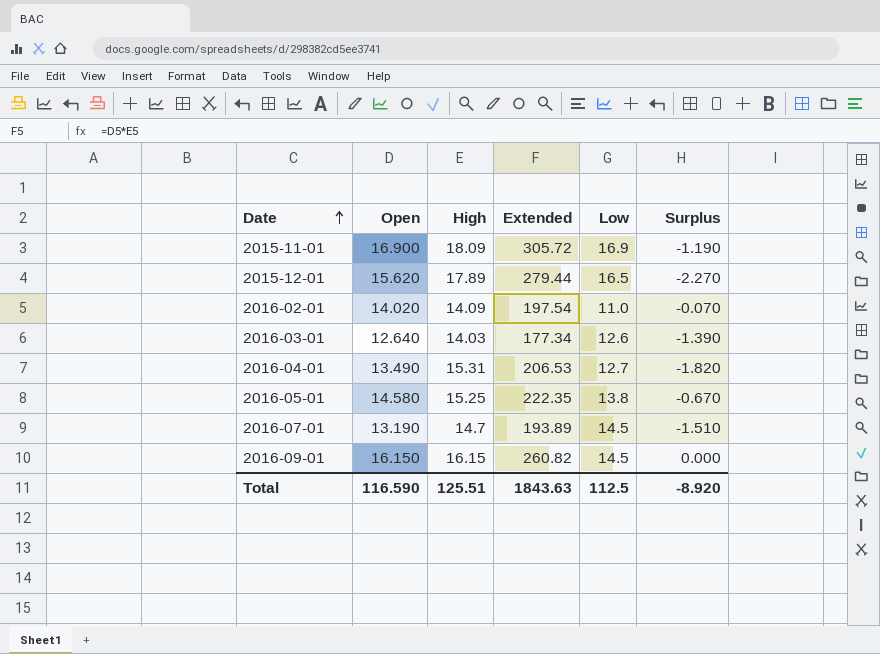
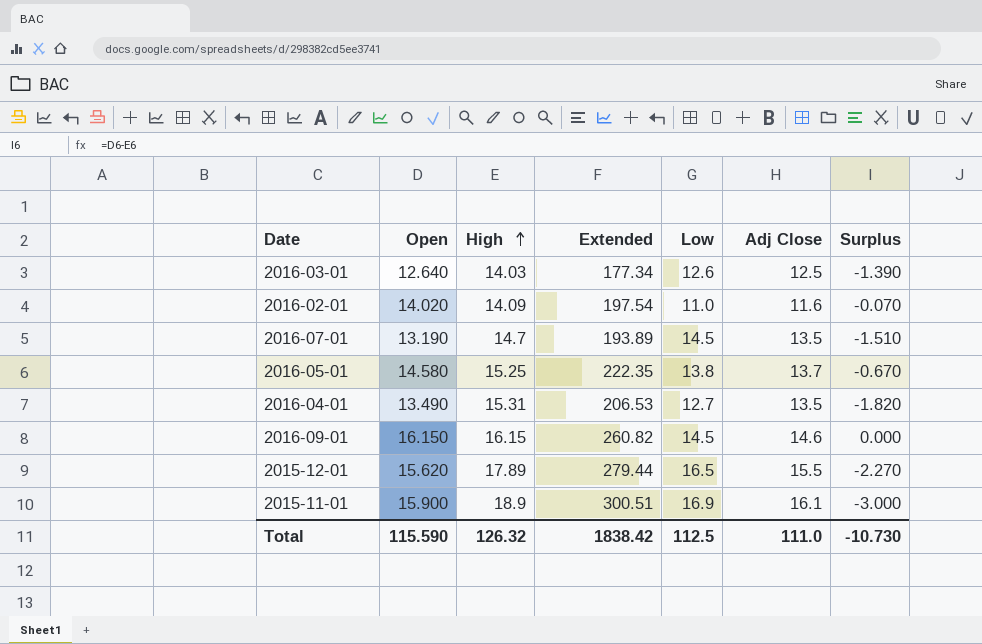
row order: Date ascending -> High ascending
column Adj Close | position: none -> 6
2015-11-01 | Open: 16.900 -> 15.900
2015-11-01 | High: 18.09 -> 18.9
2015-11-01 | Extended: 305.72 -> 300.51
2015-11-01 | Surplus: -1.190 -> -3.000
Total | Open: 116.590 -> 115.590
Total | High: 125.51 -> 126.32
Total | Extended: 1843.63 -> 1838.42
Total | Surplus: -8.920 -> -10.730

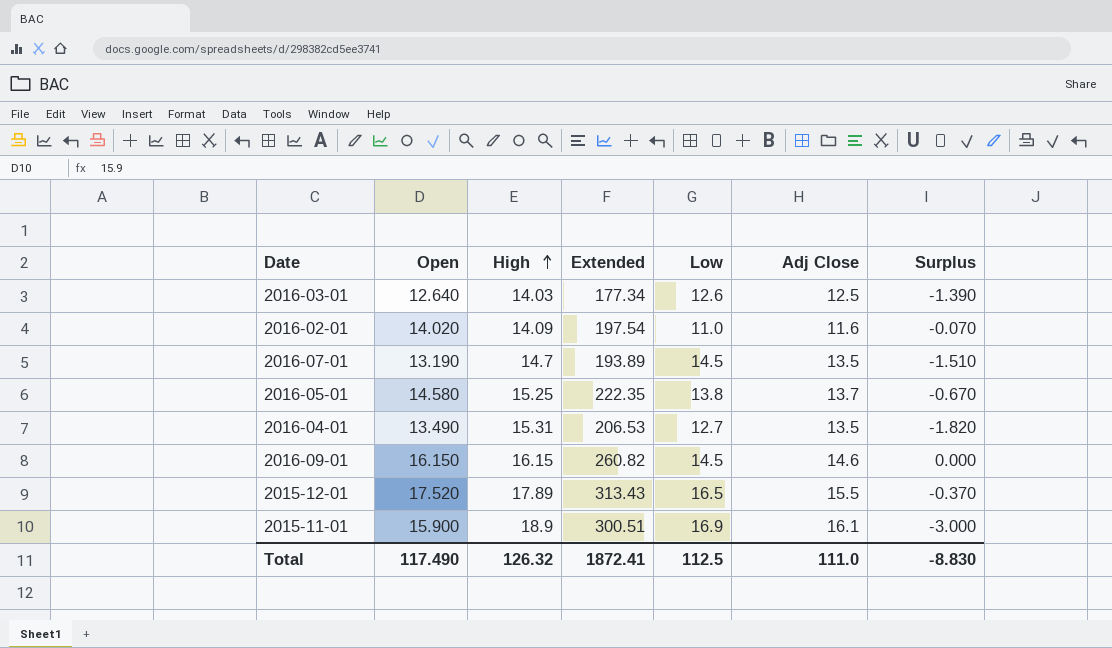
2015-12-01 | Open: 15.620 -> 17.520
2015-12-01 | Extended: 279.44 -> 313.43
2015-12-01 | Surplus: -2.270 -> -0.370
Total | Open: 115.590 -> 117.490
Total | Extended: 1838.42 -> 1872.41
Total | Surplus: -10.730 -> -8.830

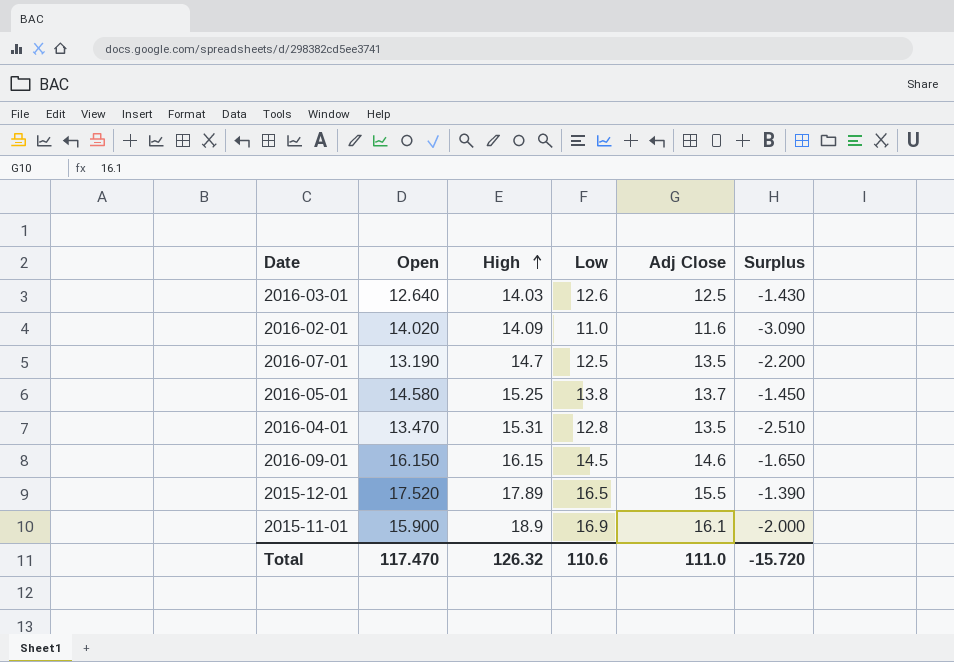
column Extended | formula: [Open] * [High] -> none
column Surplus | formula: [Open] - [High] -> [Low] - [High]
2016-07-01 | Low: 14.5 -> 12.5
2016-04-01 | Open: 13.490 -> 13.470
2016-04-01 | Low: 12.7 -> 12.8
Total | Open: 117.490 -> 117.470
Total | Low: 112.5 -> 110.6
Total | Surplus: -8.830 -> -15.720

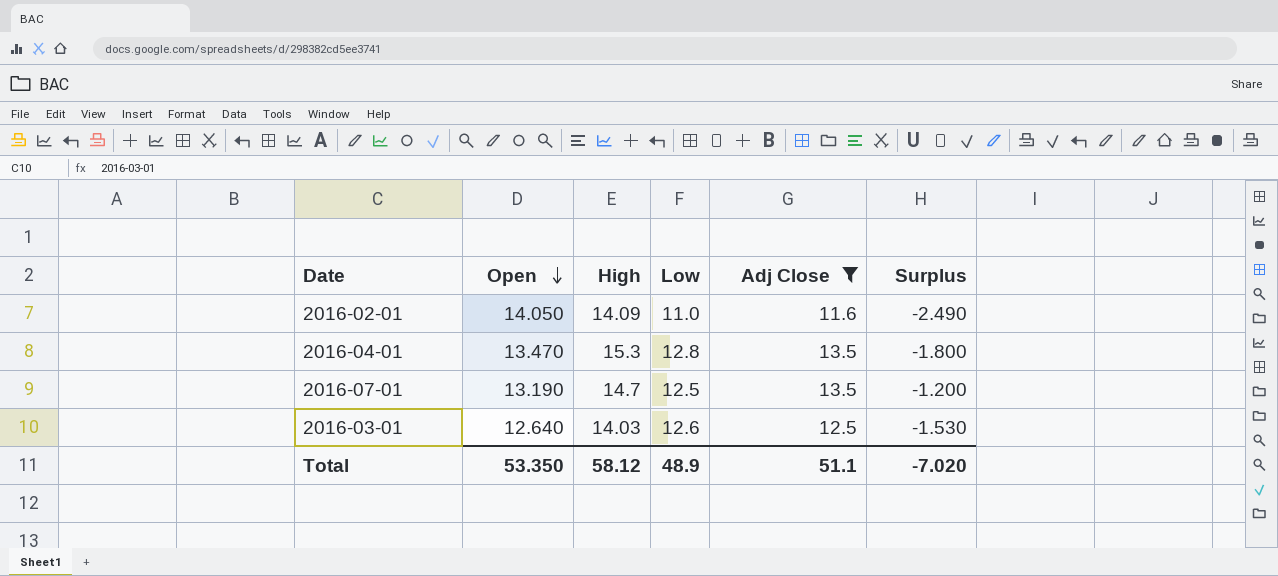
filter: none -> Adj Close <= 13.5
row order: High ascending -> Open descending
column Surplus | formula: [Low] - [High] -> [Adj Close] - [High]
2016-02-01 | Open: 14.020 -> 14.050
2016-04-01 | High: 15.31 -> 15.3
Total | Open: 117.470 -> 53.350
Total | High: 126.32 -> 58.12
Total | Low: 110.6 -> 48.9
Total | Adj Close: 111.0 -> 51.1
Total | Surplus: -15.720 -> -7.020

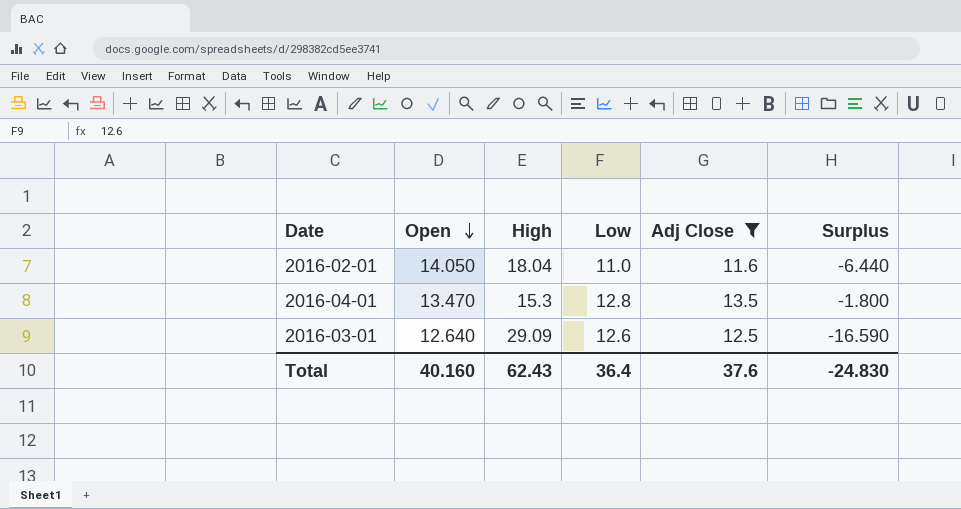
row 2016-07-01: 13.190 | 14.7 | 12.5 | 13.5 | -1.200 -> none
2016-02-01 | High: 14.09 -> 18.04
2016-02-01 | Surplus: -2.490 -> -6.440
2016-03-01 | High: 14.03 -> 29.09
2016-03-01 | Surplus: -1.530 -> -16.590
Total | Open: 53.350 -> 40.160
Total | High: 58.12 -> 62.43
Total | Low: 48.9 -> 36.4
Total | Adj Close: 51.1 -> 37.6
Total | Surplus: -7.020 -> -24.830

